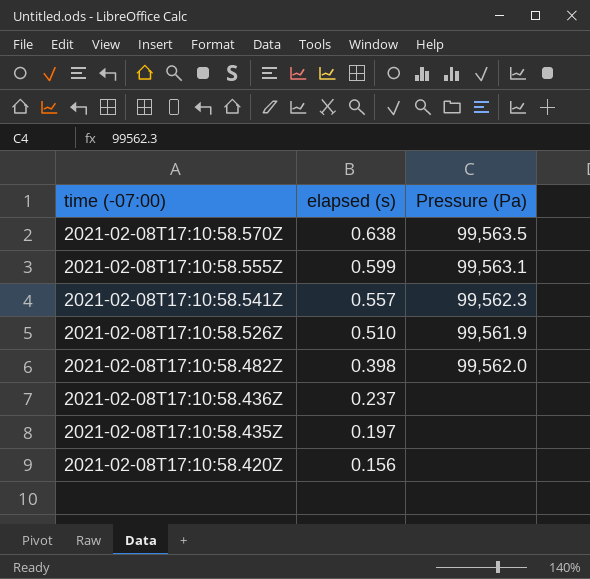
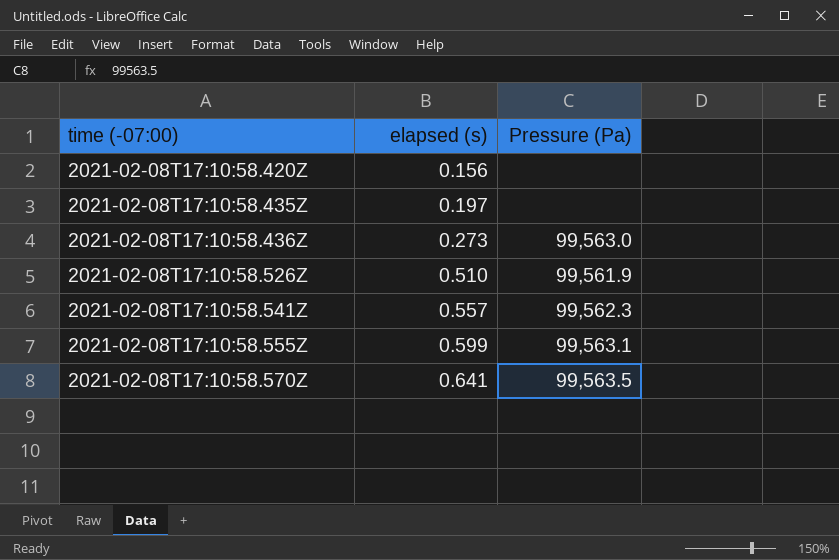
row order: time (-07:00) descending -> time (-07:00) ascending
row 2021-02-08T17:10:58.482Z: 0.398 | 99,562.0 -> none
2021-02-08T17:10:58.436Z | elapsed (s): 0.237 -> 0.273
2021-02-08T17:10:58.436Z | Pressure (Pa): none -> 99,563.0
2021-02-08T17:10:58.570Z | elapsed (s): 0.638 -> 0.641

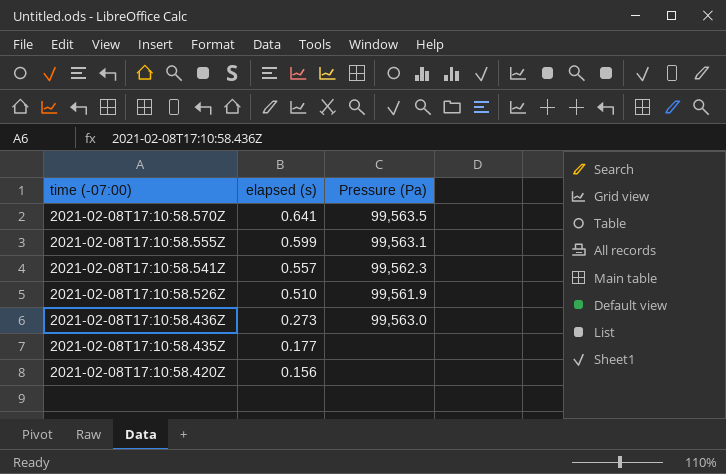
row order: time (-07:00) ascending -> time (-07:00) descending
2021-02-08T17:10:58.435Z | elapsed (s): 0.197 -> 0.177

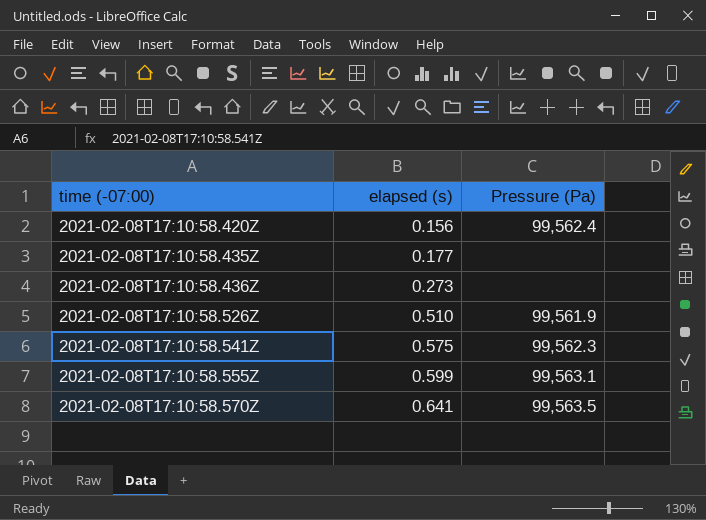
row order: time (-07:00) descending -> time (-07:00) ascending
2021-02-08T17:10:58.420Z | Pressure (Pa): none -> 99,562.4
2021-02-08T17:10:58.436Z | Pressure (Pa): 99,563.0 -> none
2021-02-08T17:10:58.541Z | elapsed (s): 0.557 -> 0.575

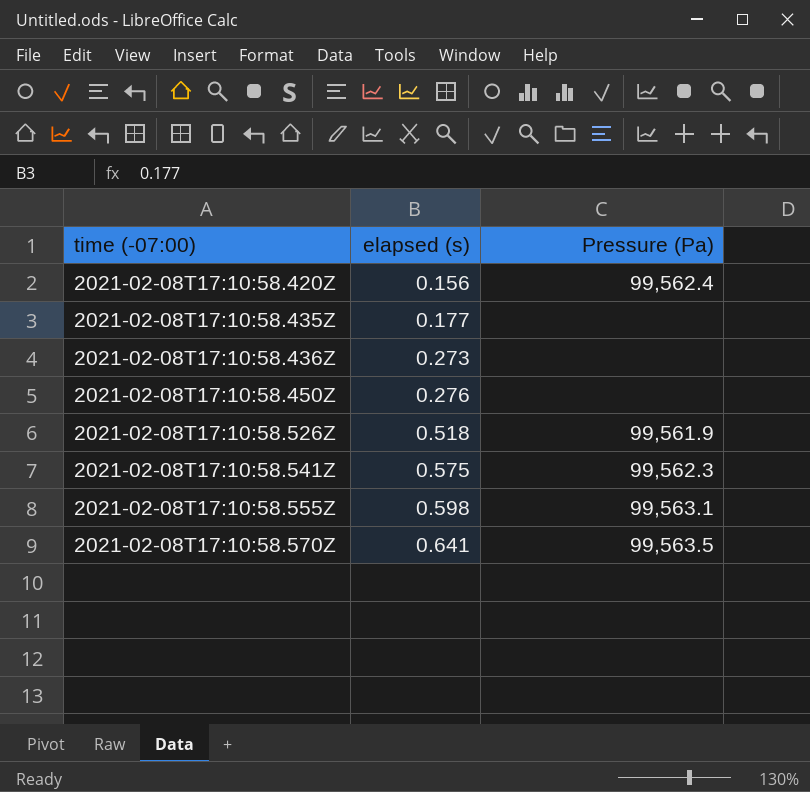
row 2021-02-08T17:10:58.450Z: none -> 0.276 | none
2021-02-08T17:10:58.526Z | elapsed (s): 0.510 -> 0.518
2021-02-08T17:10:58.555Z | elapsed (s): 0.599 -> 0.598

